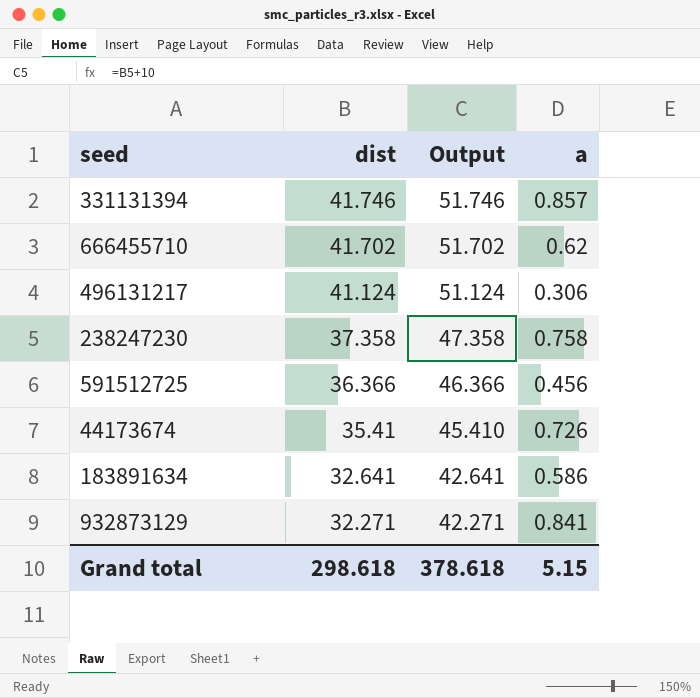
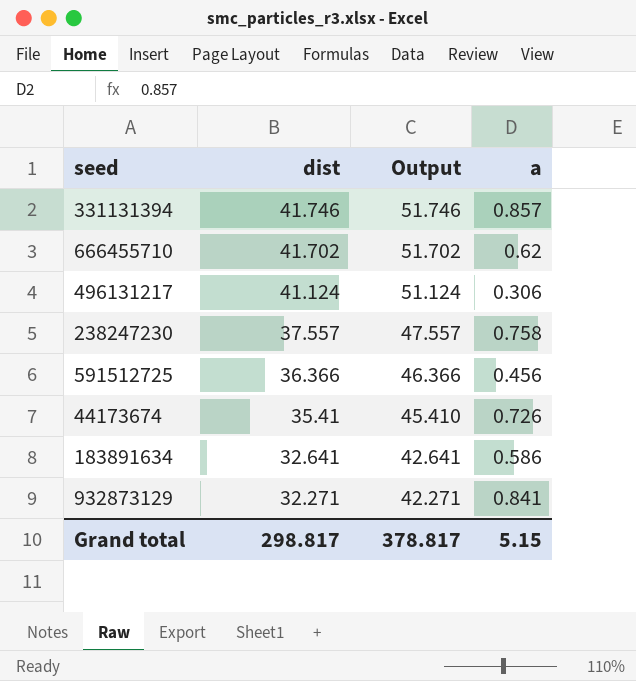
238247230 | dist: 37.358 -> 37.557
238247230 | Output: 47.358 -> 47.557
Grand total | dist: 298.618 -> 298.817
Grand total | Output: 378.618 -> 378.817

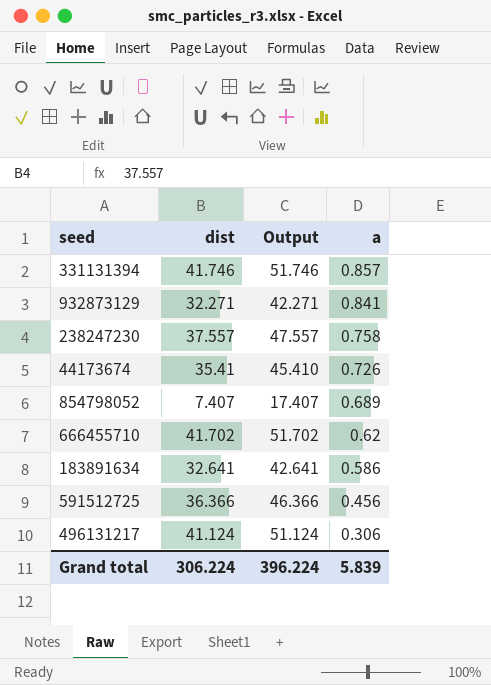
row order: dist descending -> a descending
row 854798052: none -> 7.407 | 17.407 | 0.689
Grand total | dist: 298.817 -> 306.224
Grand total | Output: 378.817 -> 396.224
Grand total | a: 5.15 -> 5.839

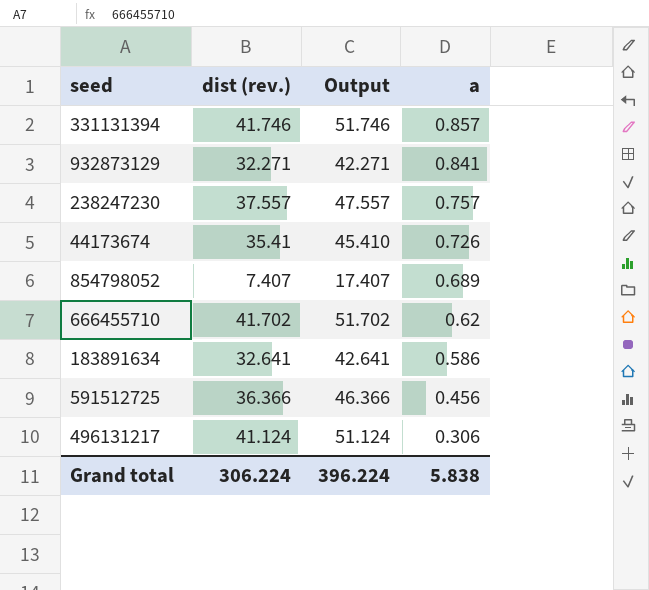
column name: dist -> dist (rev.)
238247230 | a: 0.758 -> 0.757
Grand total | a: 5.839 -> 5.838

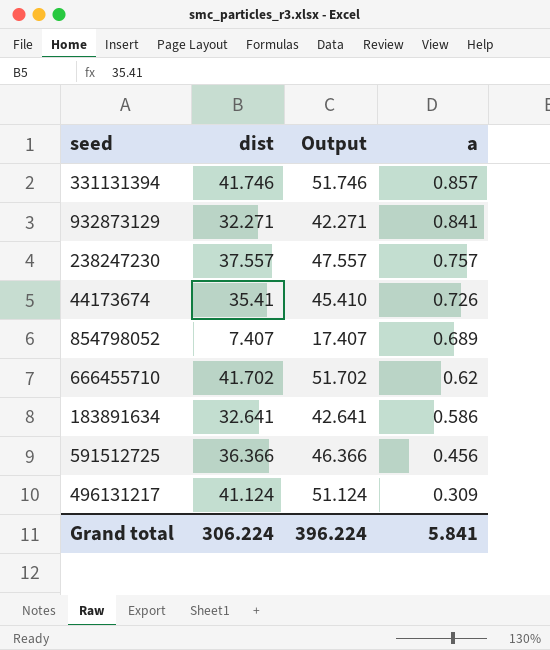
column name: dist (rev.) -> dist
496131217 | a: 0.306 -> 0.309
Grand total | a: 5.838 -> 5.841

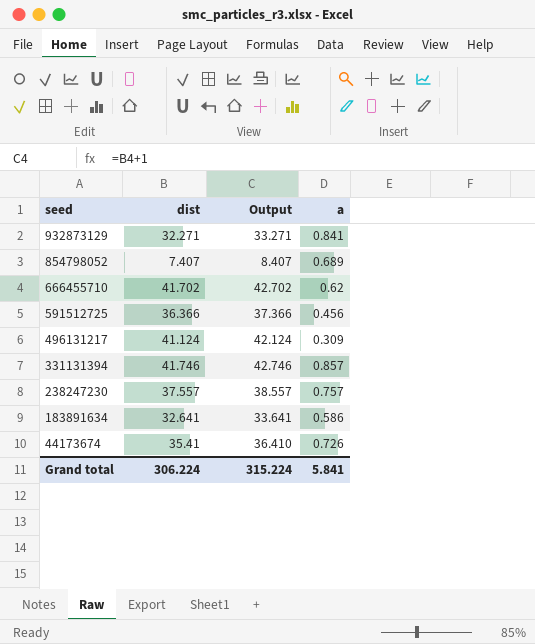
row order: a descending -> seed descending
column Output | formula: [dist] + 10 -> [dist] + 1
Grand total | Output: 396.224 -> 315.224

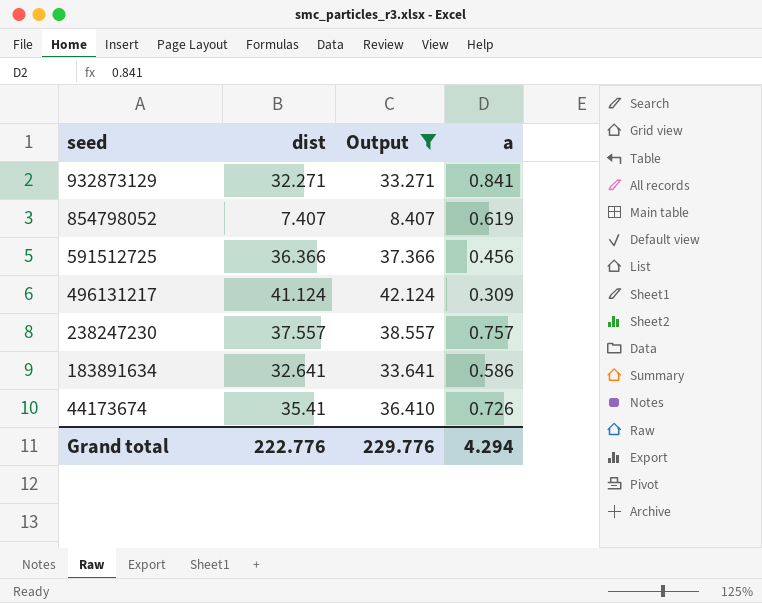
filter: none -> Output <= 42.124
854798052 | a: 0.689 -> 0.619
Grand total | dist: 306.224 -> 222.776
Grand total | Output: 315.224 -> 229.776
Grand total | a: 5.841 -> 4.294

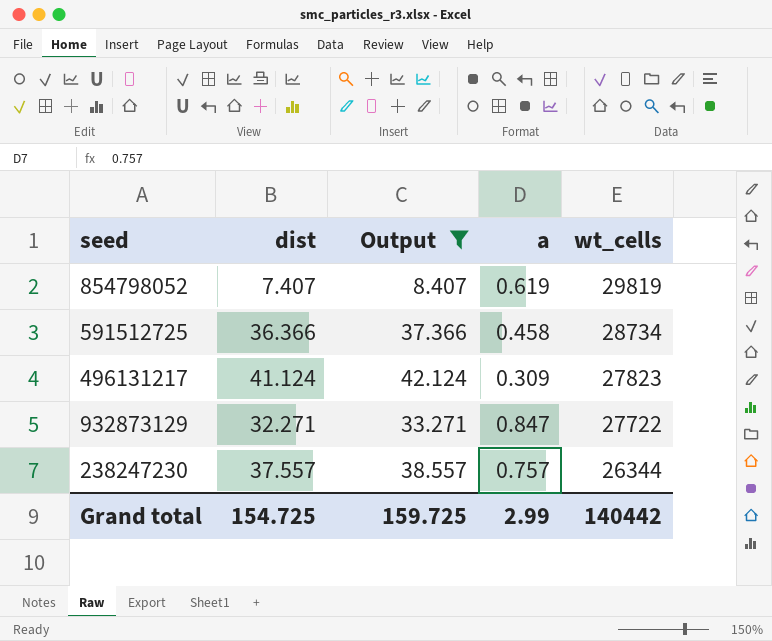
row order: seed descending -> wt_cells descending
column wt_cells | position: none -> 5
row 183891634: 32.641 | 33.641 | 0.586 -> none
row 44173674: 35.41 | 36.410 | 0.726 -> none
591512725 | a: 0.456 -> 0.458
932873129 | a: 0.841 -> 0.847
Grand total | dist: 222.776 -> 154.725
Grand total | Output: 229.776 -> 159.725
Grand total | a: 4.294 -> 2.99

